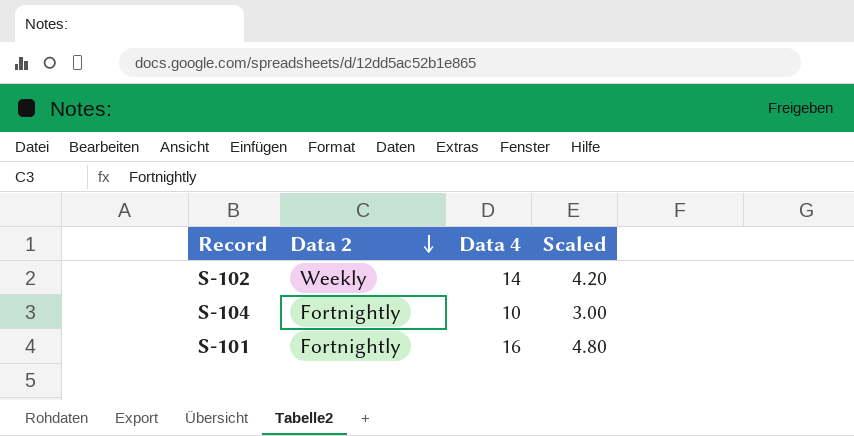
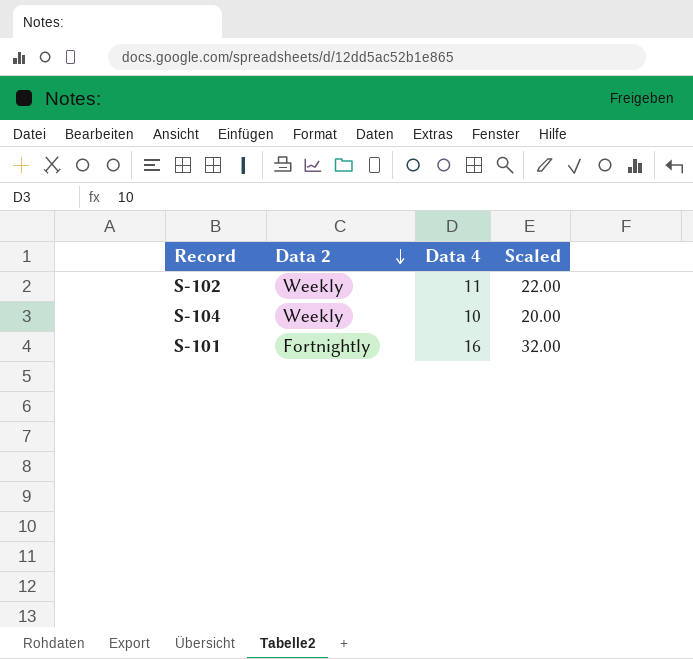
column Scaled | formula: [Data 4] * 0.3 -> [Data 4] * 2
S-102 | Data 4: 14 -> 11
S-104 | Data 2: Fortnightly -> Weekly

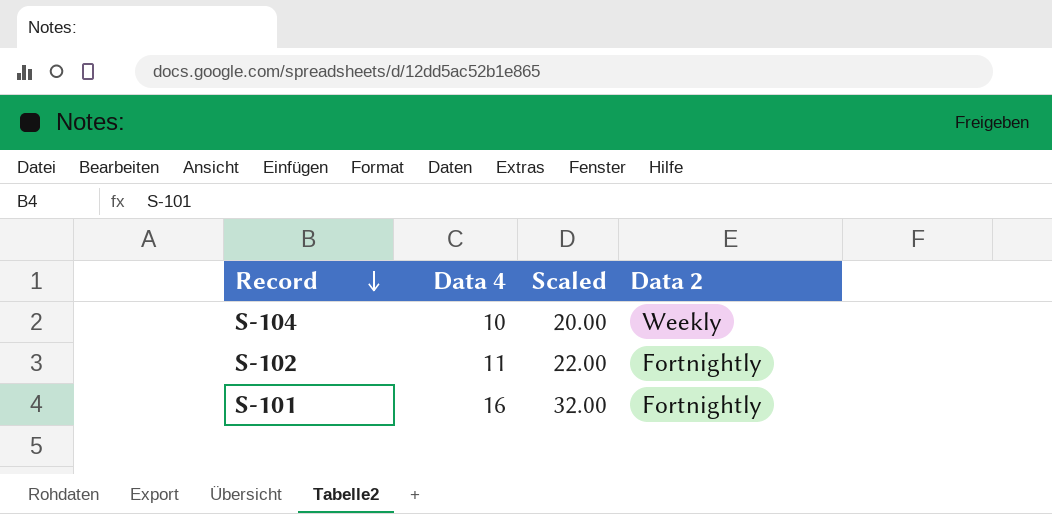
row order: Data 2 descending -> Record descending
column Data 2 | position: 2 -> 4
S-102 | Data 2: Weekly -> Fortnightly

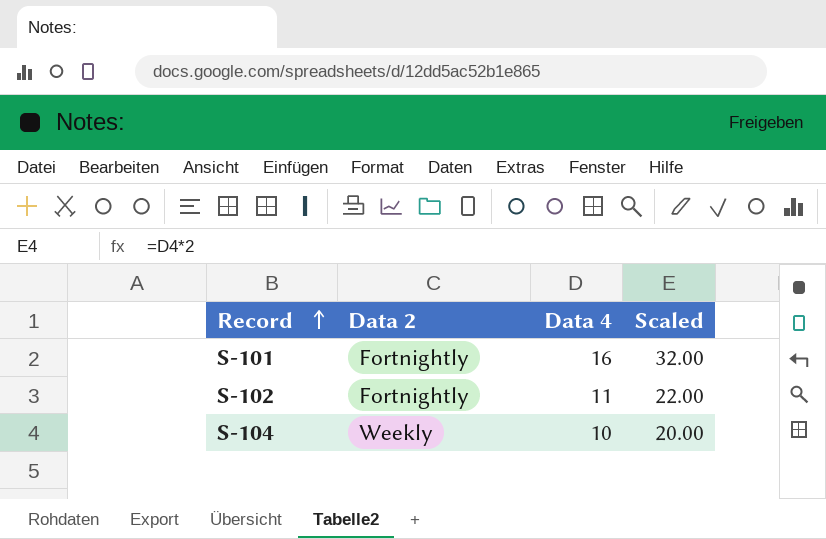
row order: Record descending -> Record ascending
column Data 2 | position: 4 -> 2

